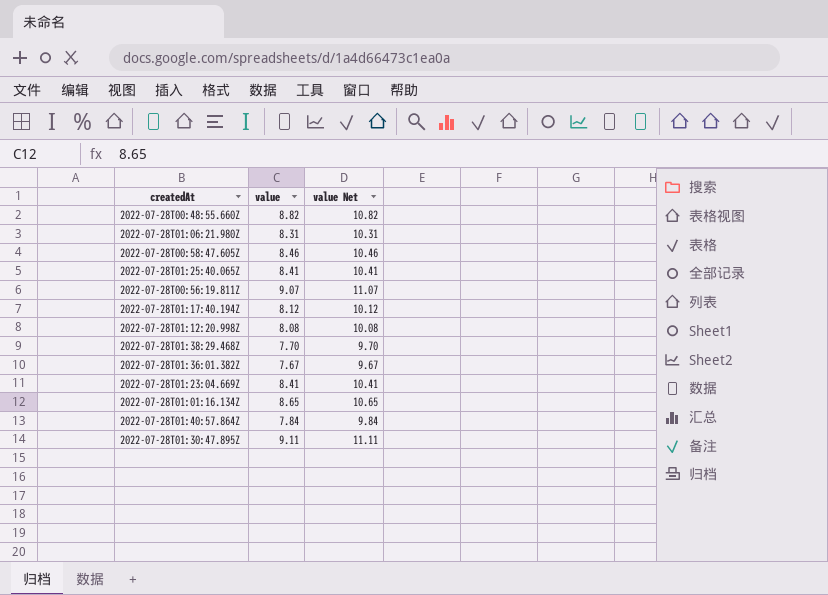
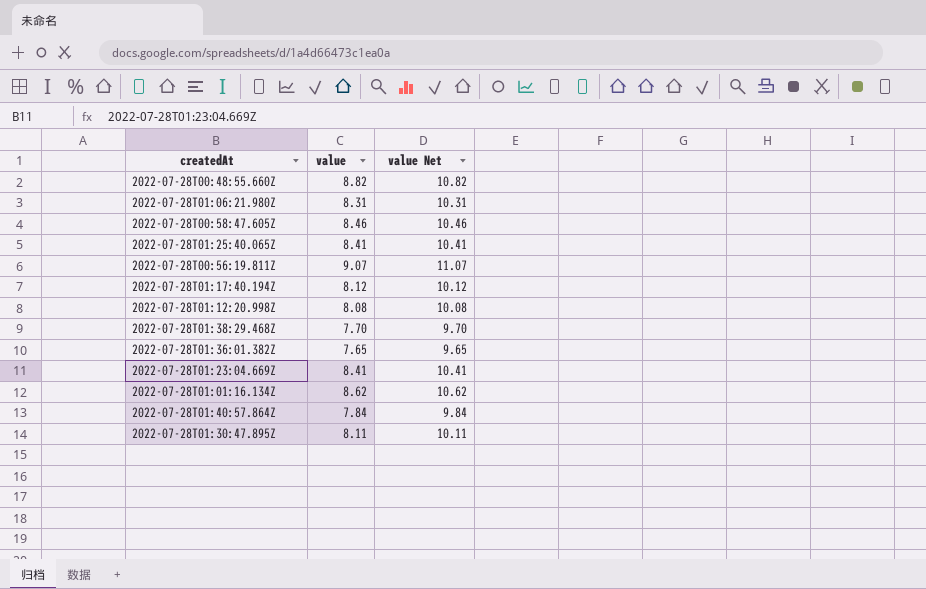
2022-07-28T01:36:01.382Z | value: 7.67 -> 7.65
2022-07-28T01:36:01.382Z | value Net: 9.67 -> 9.65
2022-07-28T01:01:16.134Z | value: 8.65 -> 8.62
2022-07-28T01:01:16.134Z | value Net: 10.65 -> 10.62
2022-07-28T01:30:47.895Z | value: 9.11 -> 8.11
2022-07-28T01:30:47.895Z | value Net: 11.11 -> 10.11

